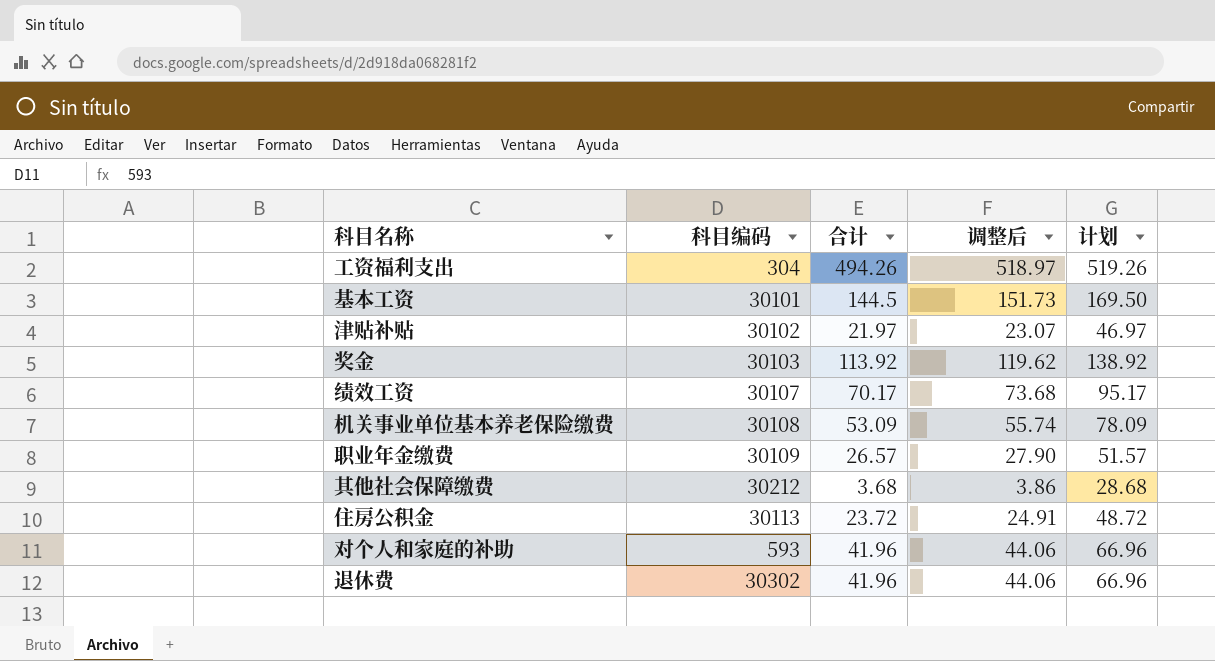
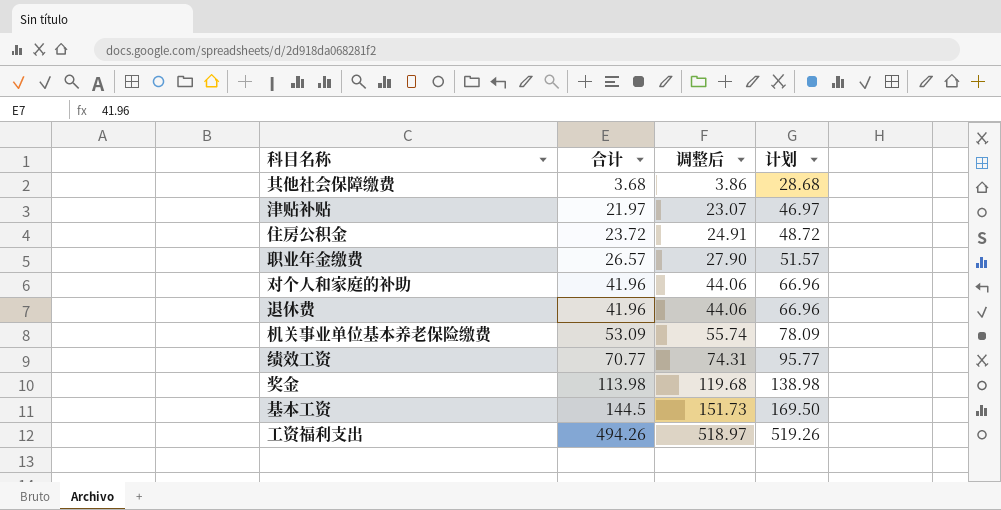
row order: none -> 合计 ascending
column 科目编码 | position: 2 -> none
绩效工资 | 合计: 70.17 -> 70.77
绩效工资 | 调整后: 73.68 -> 74.31
绩效工资 | 计划: 95.17 -> 95.77
奖金 | 合计: 113.92 -> 113.98
奖金 | 调整后: 119.62 -> 119.68
奖金 | 计划: 138.92 -> 138.98

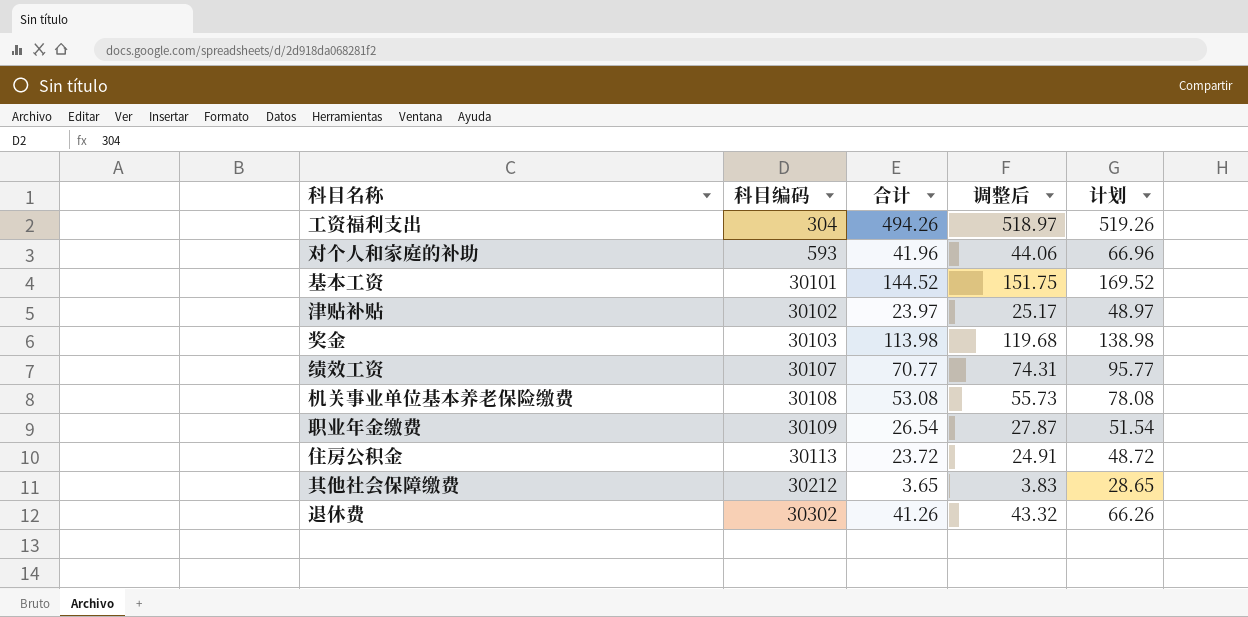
row order: 合计 ascending -> 科目编码 ascending
column 科目编码 | position: none -> 2
基本工资 | 合计: 144.5 -> 144.52
基本工资 | 调整后: 151.73 -> 151.75
基本工资 | 计划: 169.50 -> 169.52
津贴补贴 | 合计: 21.97 -> 23.97
津贴补贴 | 调整后: 23.07 -> 25.17
津贴补贴 | 计划: 46.97 -> 48.97
机关事业单位基本养老保险缴费 | 合计: 53.09 -> 53.08
机关事业单位基本养老保险缴费 | 调整后: 55.74 -> 55.73
机关事业单位基本养老保险缴费 | 计划: 78.09 -> 78.08
职业年金缴费 | 合计: 26.57 -> 26.54
职业年金缴费 | 调整后: 27.90 -> 27.87
职业年金缴费 | 计划: 51.57 -> 51.54
其他社会保障缴费 | 合计: 3.68 -> 3.65
其他社会保障缴费 | 调整后: 3.86 -> 3.83
其他社会保障缴费 | 计划: 28.68 -> 28.65
退休费 | 合计: 41.96 -> 41.26
退休费 | 调整后: 44.06 -> 43.32
退休费 | 计划: 66.96 -> 66.26

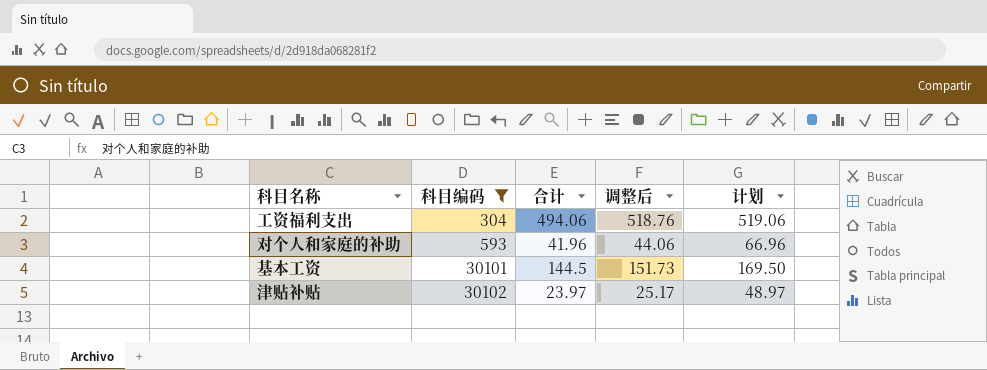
filter: none -> 科目编码 <= 30102
工资福利支出 | 合计: 494.26 -> 494.06
工资福利支出 | 调整后: 518.97 -> 518.76
工资福利支出 | 计划: 519.26 -> 519.06
基本工资 | 合计: 144.52 -> 144.5
基本工资 | 调整后: 151.75 -> 151.73
基本工资 | 计划: 169.52 -> 169.50

